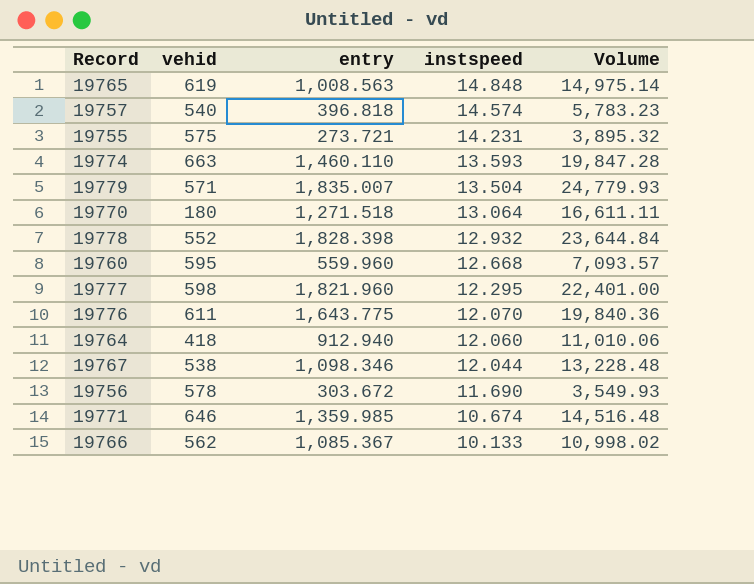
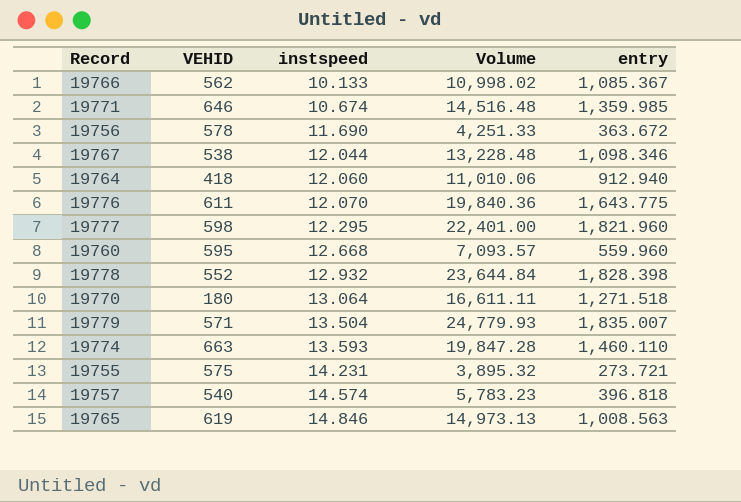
row order: instspeed descending -> instspeed ascending
column name: vehid -> VEHID
column entry | position: 3 -> 5
19756 | Volume: 3,549.93 -> 4,251.33
19756 | entry: 303.672 -> 363.672
19765 | instspeed: 14.848 -> 14.846
19765 | Volume: 14,975.14 -> 14,973.13

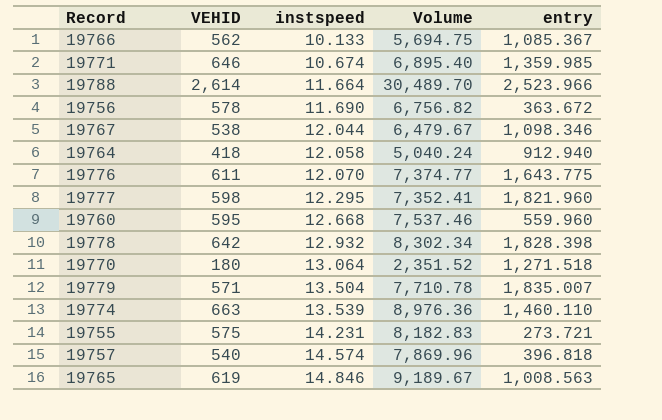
column Volume | formula: [instspeed] * [entry] -> [VEHID] * [instspeed]
row 19788: none -> 2,614 | 11.664 | 30,489.70 | 2,523.966
19764 | instspeed: 12.060 -> 12.058
19778 | VEHID: 552 -> 642
19774 | instspeed: 13.593 -> 13.539

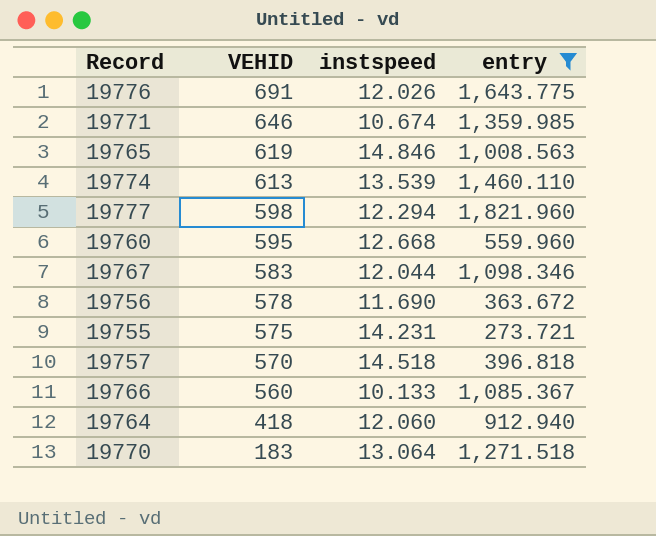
filter: none -> entry <= 1,821.960
row order: instspeed ascending -> VEHID descending
column Volume | formula: [VEHID] * [instspeed] -> none
19776 | VEHID: 611 -> 691
19776 | instspeed: 12.070 -> 12.026
19774 | VEHID: 663 -> 613
19777 | instspeed: 12.295 -> 12.294
19767 | VEHID: 538 -> 583
19757 | VEHID: 540 -> 570
19757 | instspeed: 14.574 -> 14.518
19766 | VEHID: 562 -> 560
19764 | instspeed: 12.058 -> 12.060
19770 | VEHID: 180 -> 183

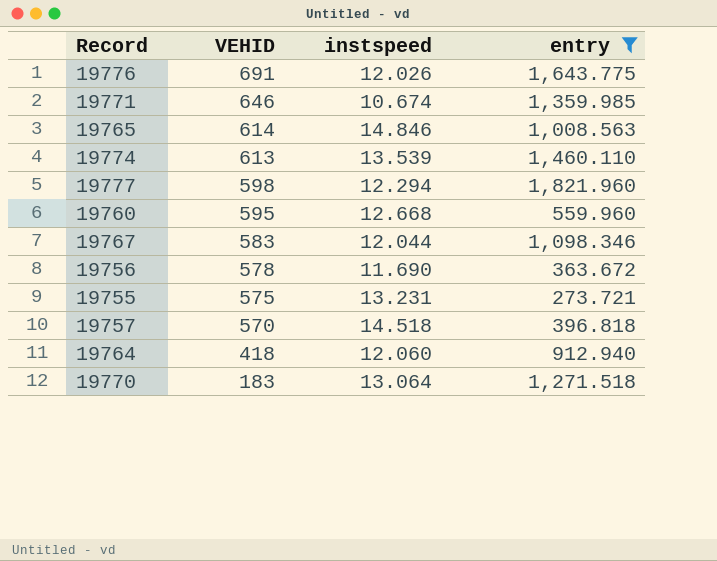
row 19766: 560 | 10.133 | 1,085.367 -> none
19765 | VEHID: 619 -> 614
19755 | instspeed: 14.231 -> 13.231

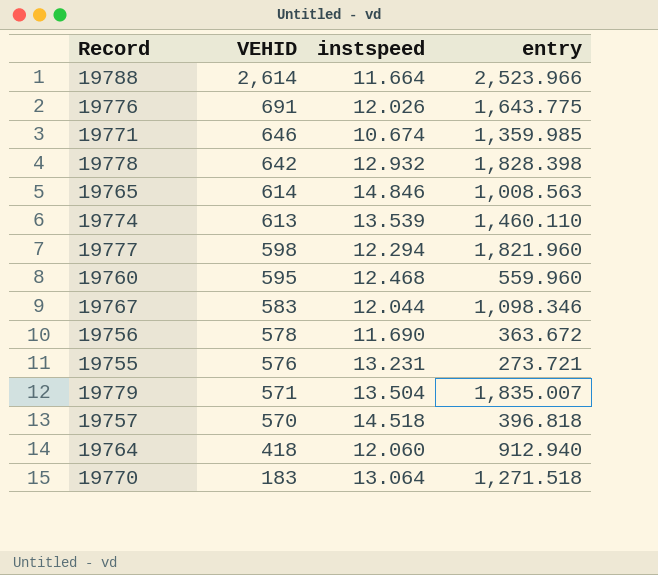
filter: entry <= 1,821.960 -> none
19760 | instspeed: 12.668 -> 12.468
19755 | VEHID: 575 -> 576

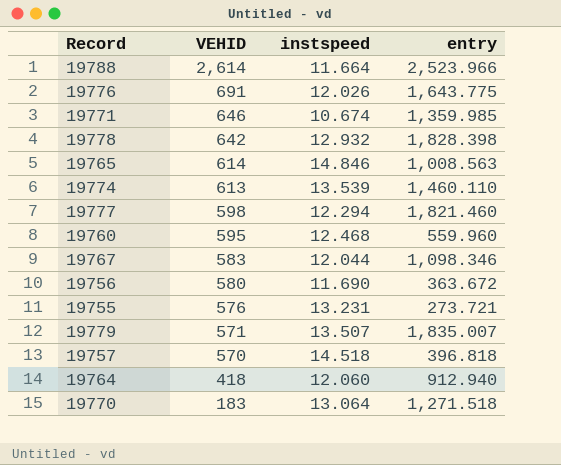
19777 | entry: 1,821.960 -> 1,821.460
19756 | VEHID: 578 -> 580
19779 | instspeed: 13.504 -> 13.507

